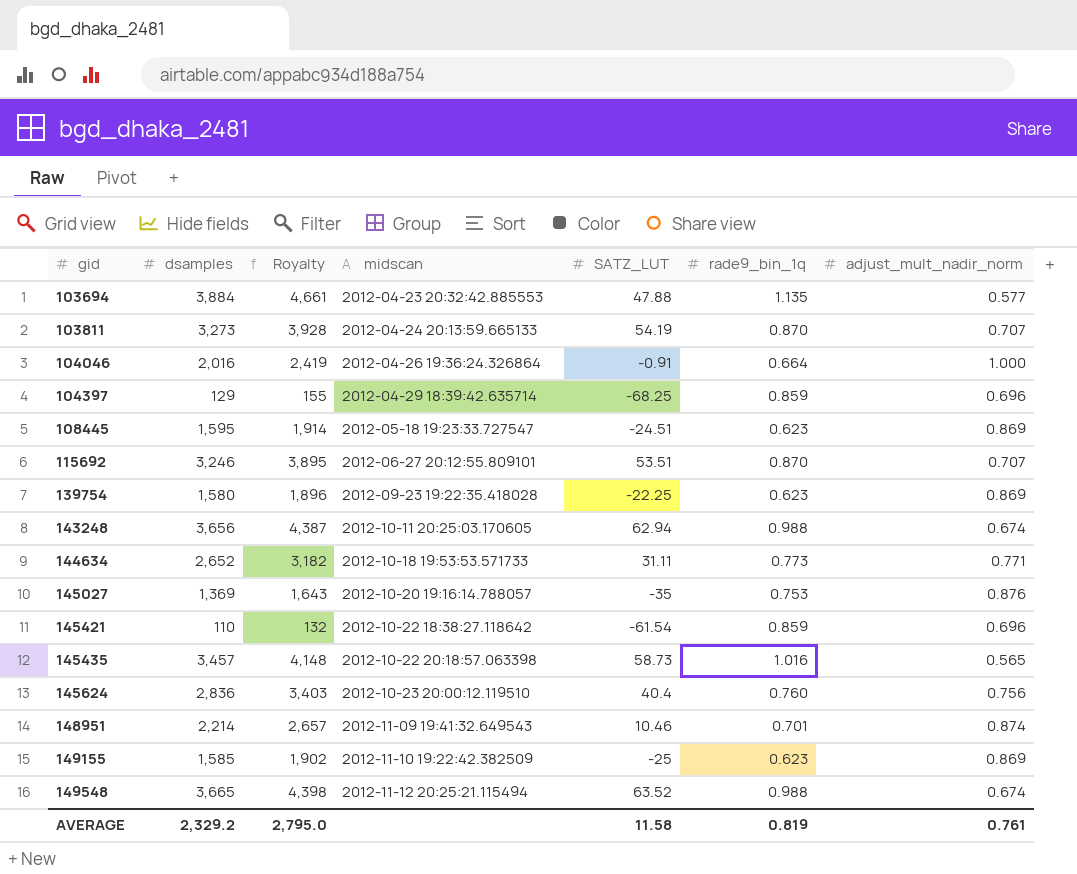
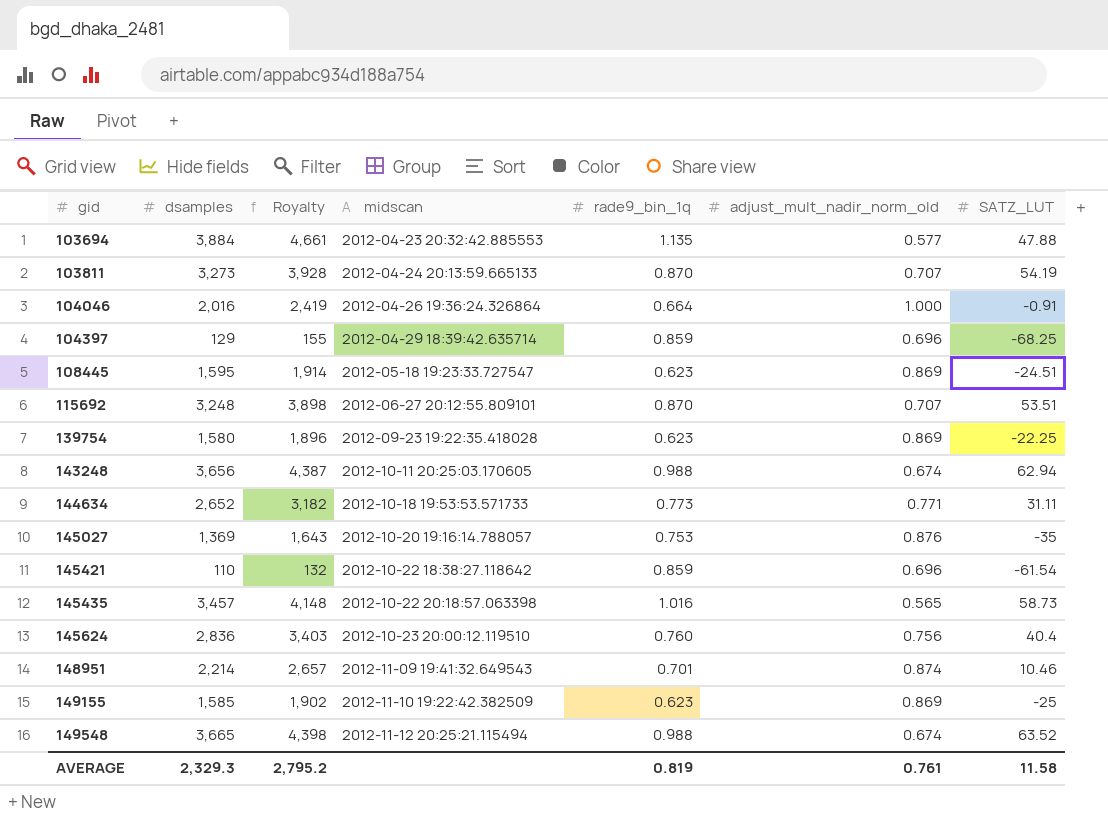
column name: adjust_mult_nadir_norm -> adjust_mult_nadir_norm_old
column SATZ_LUT | position: 5 -> 7
115692 | dsamples: 3,246 -> 3,248
115692 | Royalty: 3,895 -> 3,898
AVERAGE | dsamples: 2,329.2 -> 2,329.3
AVERAGE | Royalty: 2,795.0 -> 2,795.2

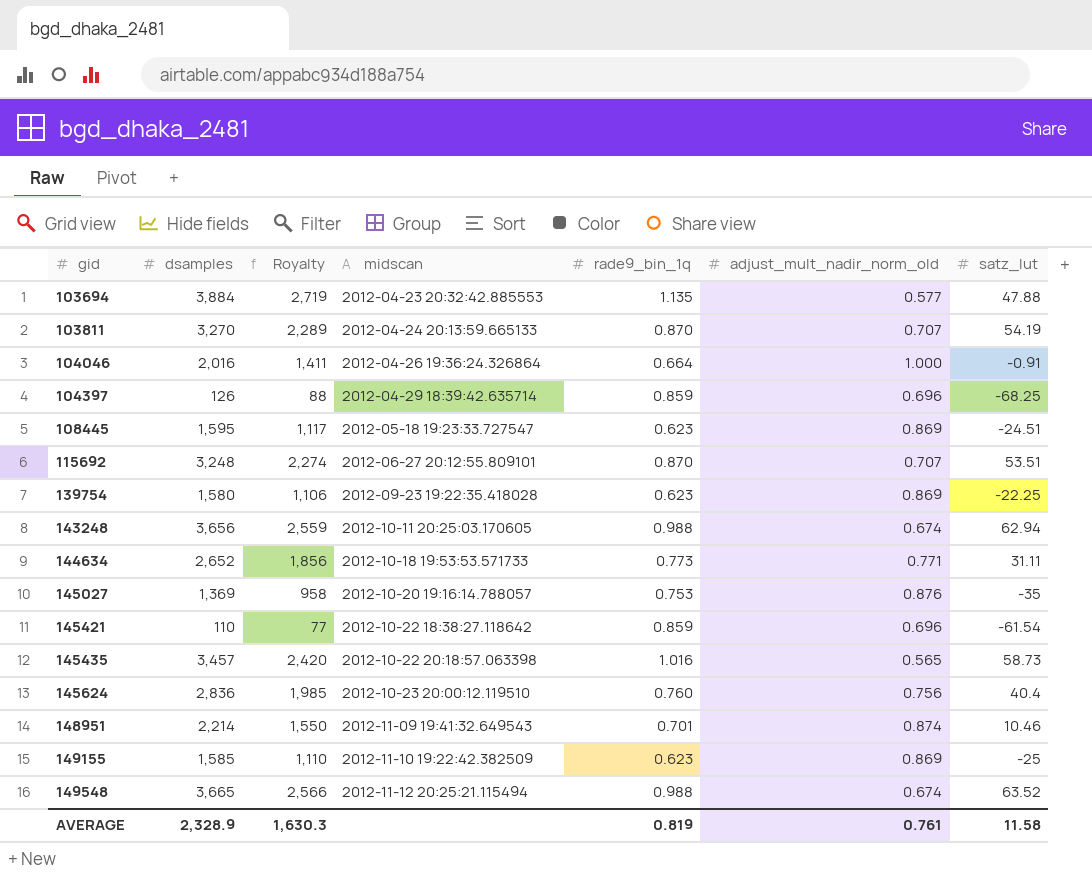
column Royalty | formula: [dsamples] * 1.2 -> [dsamples] * 0.7
column name: SATZ_LUT -> satz_lut
103811 | dsamples: 3,273 -> 3,270
104397 | dsamples: 129 -> 126
AVERAGE | dsamples: 2,329.3 -> 2,328.9
AVERAGE | Royalty: 2,795.2 -> 1,630.3

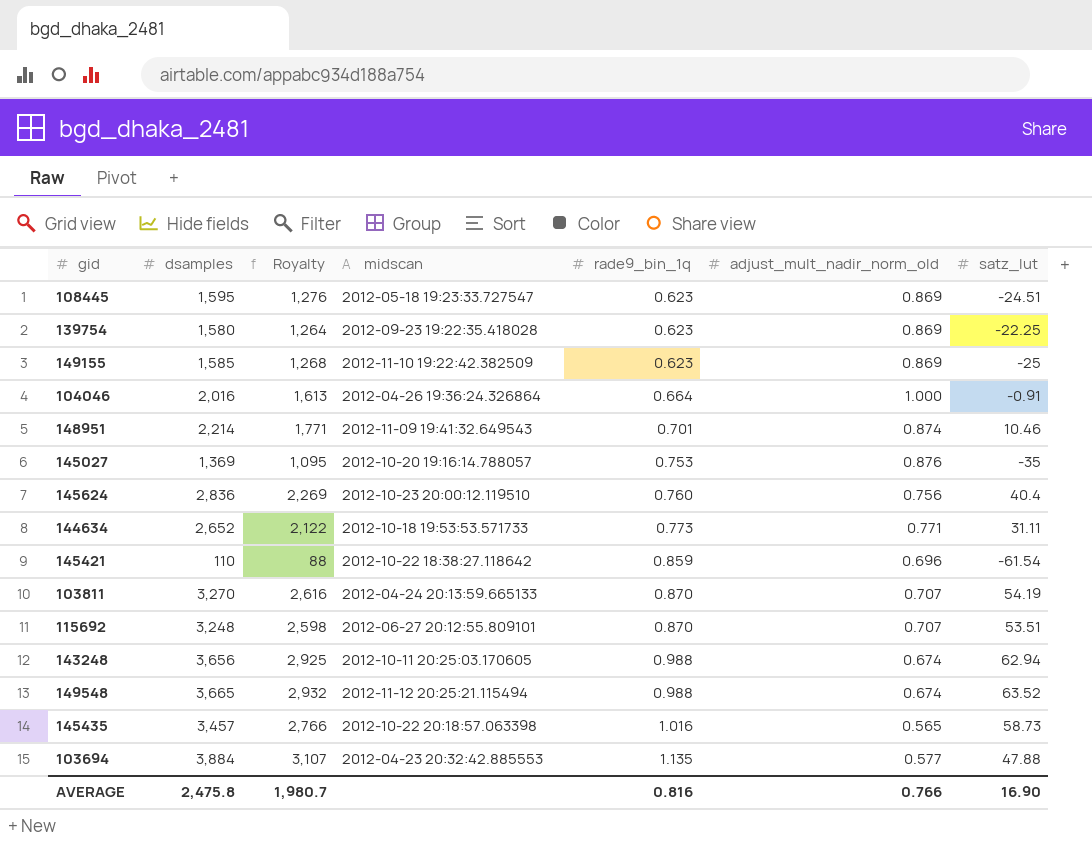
row order: gid ascending -> rade9_bin_1q ascending
column Royalty | formula: [dsamples] * 0.7 -> [dsamples] * 0.8
row 104397: 126 | 88 | 2012-04-29 18:39:42.635714 | 0.859 | 0.696 | -68.25 -> none
AVERAGE | dsamples: 2,328.9 -> 2,475.8
AVERAGE | Royalty: 1,630.3 -> 1,980.7
AVERAGE | rade9_bin_1q: 0.819 -> 0.816
AVERAGE | adjust_mult_nadir_norm_old: 0.761 -> 0.766
AVERAGE | satz_lut: 11.58 -> 16.90

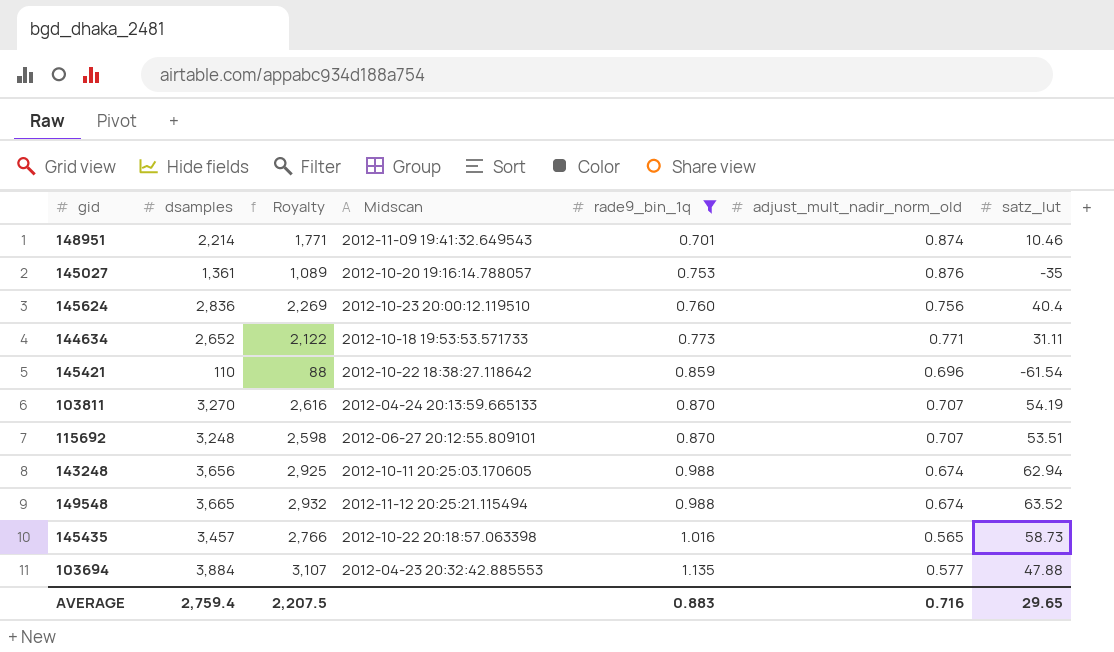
filter: none -> rade9_bin_1q >= 0.701
column name: midscan -> Midscan
145027 | dsamples: 1,369 -> 1,361
145027 | Royalty: 1,095 -> 1,089
AVERAGE | dsamples: 2,475.8 -> 2,759.4
AVERAGE | Royalty: 1,980.7 -> 2,207.5
AVERAGE | rade9_bin_1q: 0.816 -> 0.883
AVERAGE | adjust_mult_nadir_norm_old: 0.766 -> 0.716
AVERAGE | satz_lut: 16.90 -> 29.65

